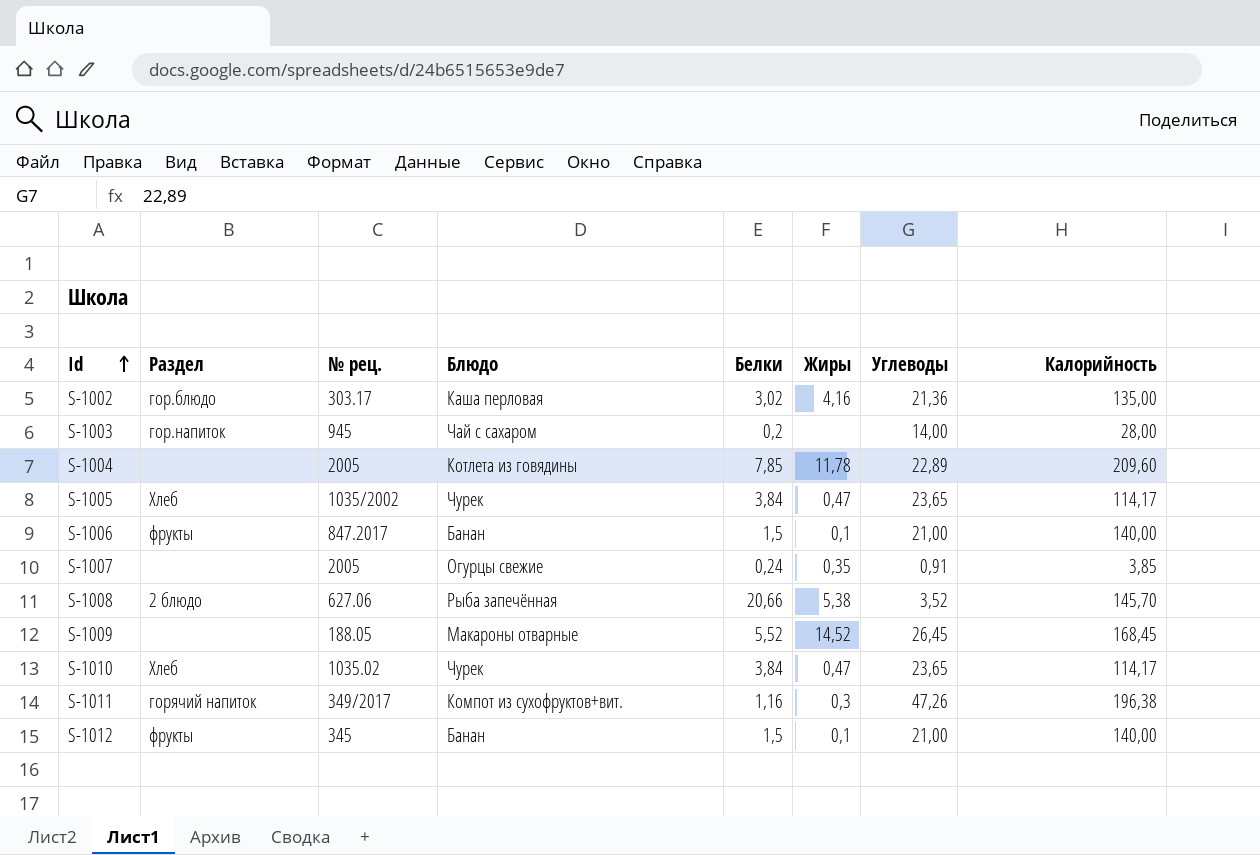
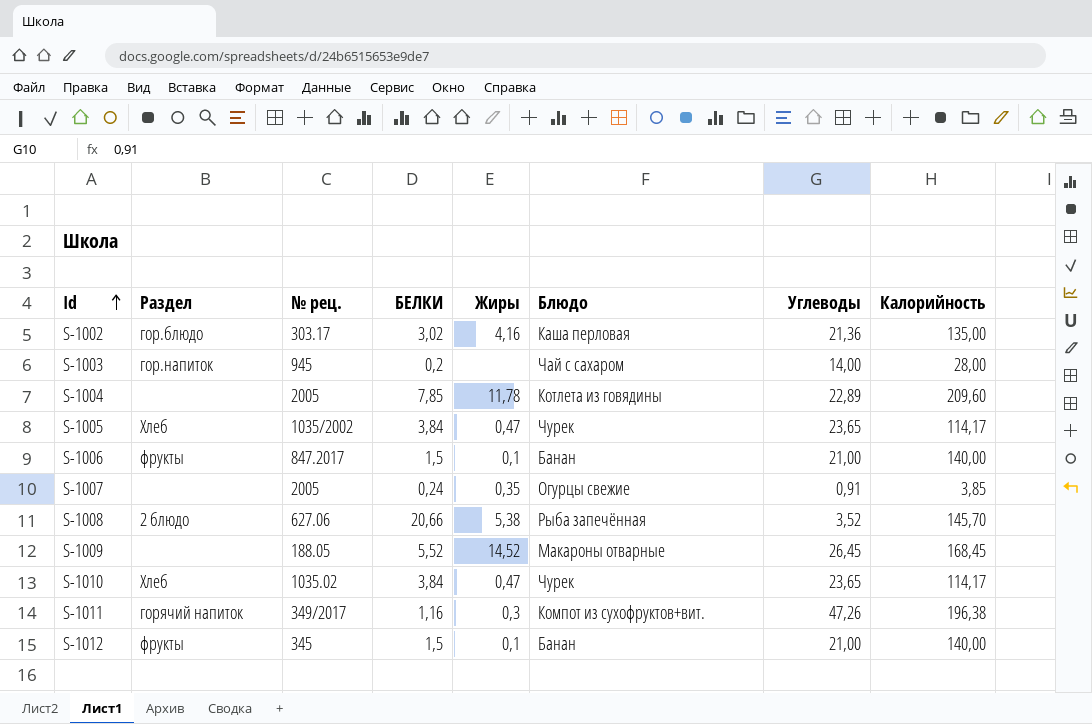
column name: Белки -> БЕЛКИ
column Блюдо | position: 4 -> 6

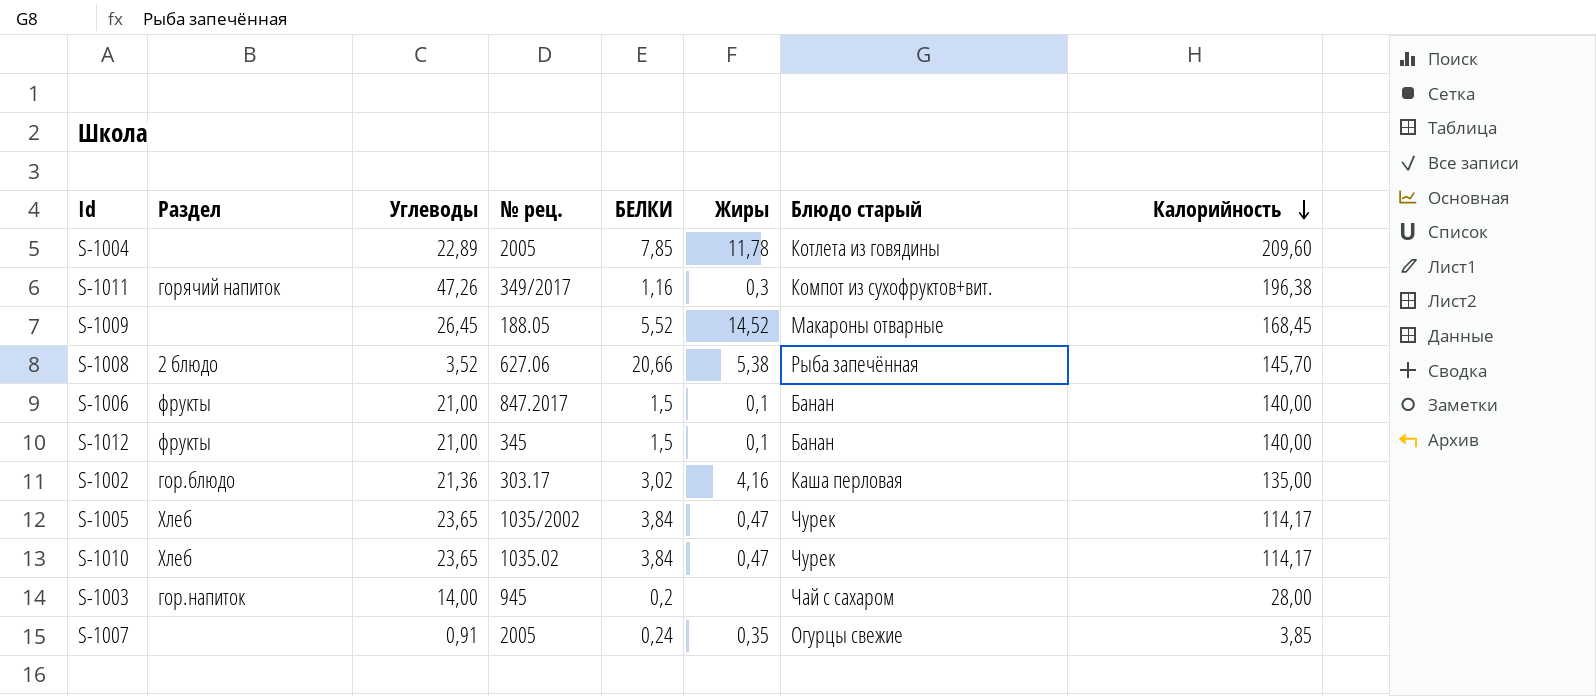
row order: Id ascending -> Калорийность descending
column Углеводы | position: 7 -> 3
column name: Блюдо -> Блюдо старый

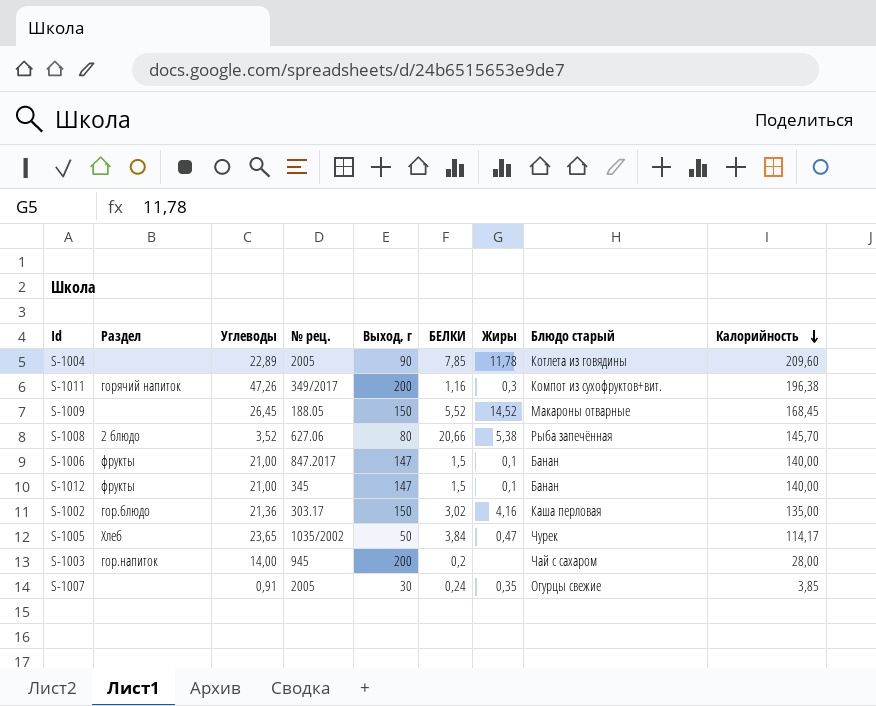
column Выход, г | position: none -> 5
row S-1010: Хлеб | 23,65 | 1035.02 | 3,84 | 0,47 | Чурек | 114,17 -> none

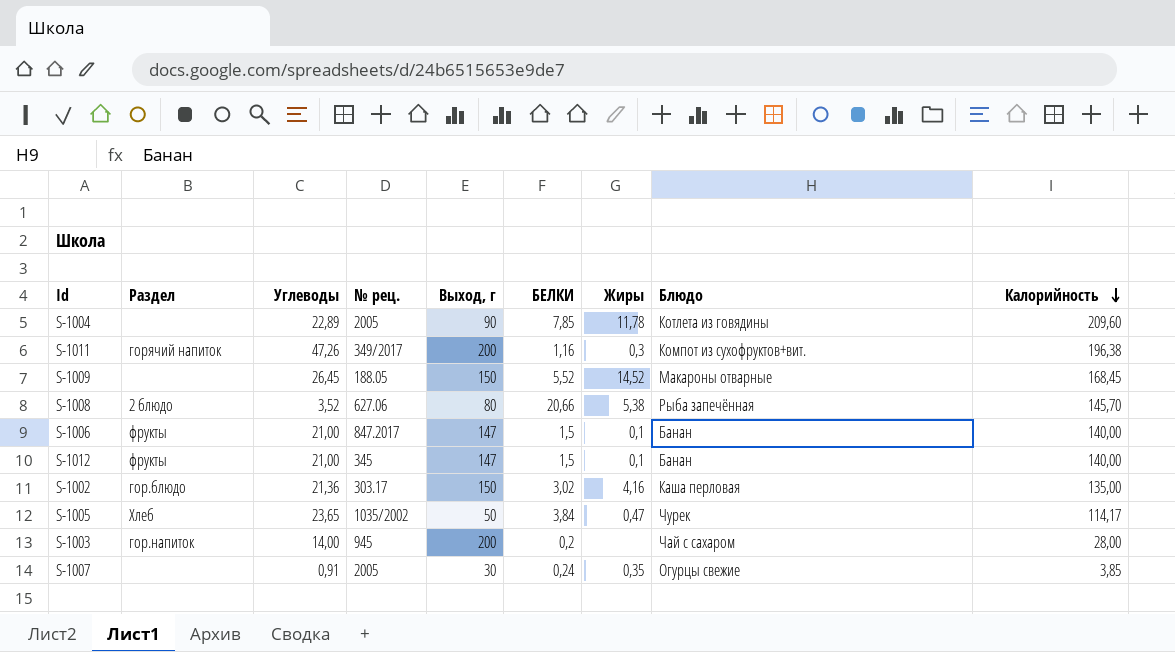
column name: Блюдо старый -> Блюдо

